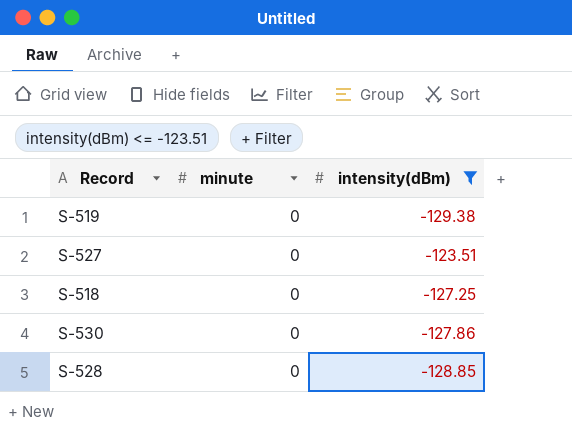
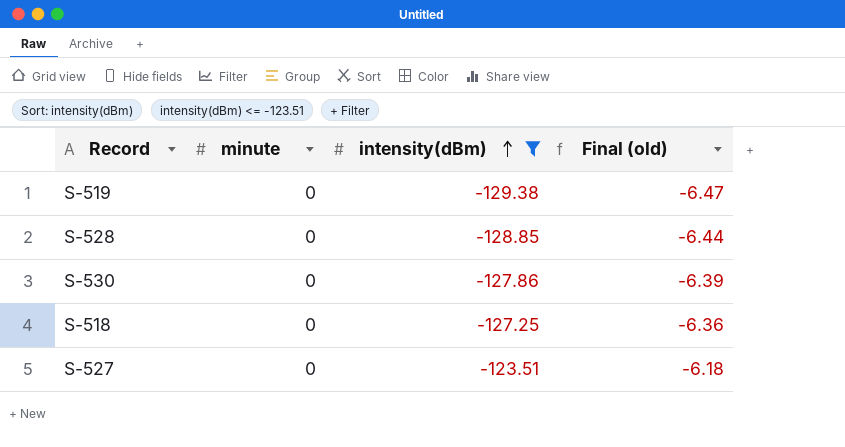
row order: none -> intensity(dBm) ascending
column Final (old) | formula: none -> [intensity(dBm)] * 0.05

